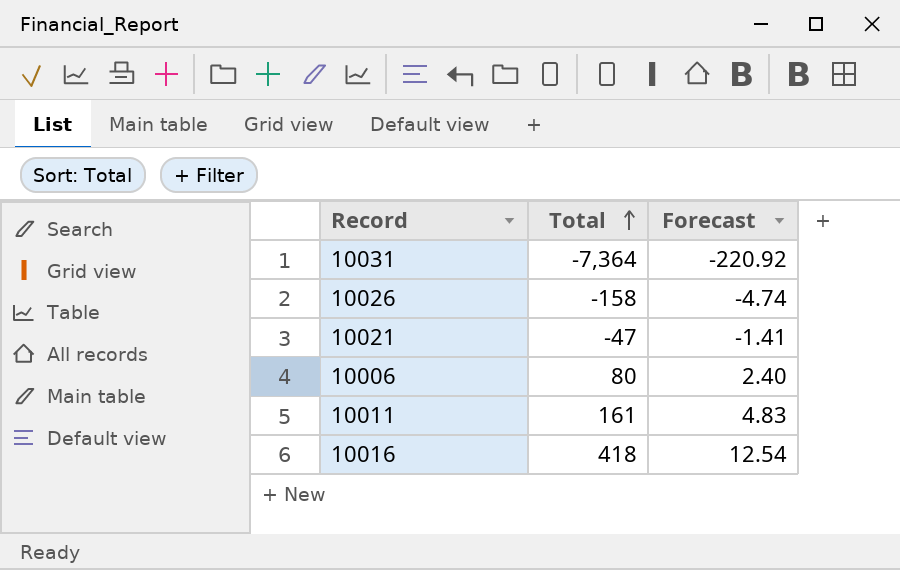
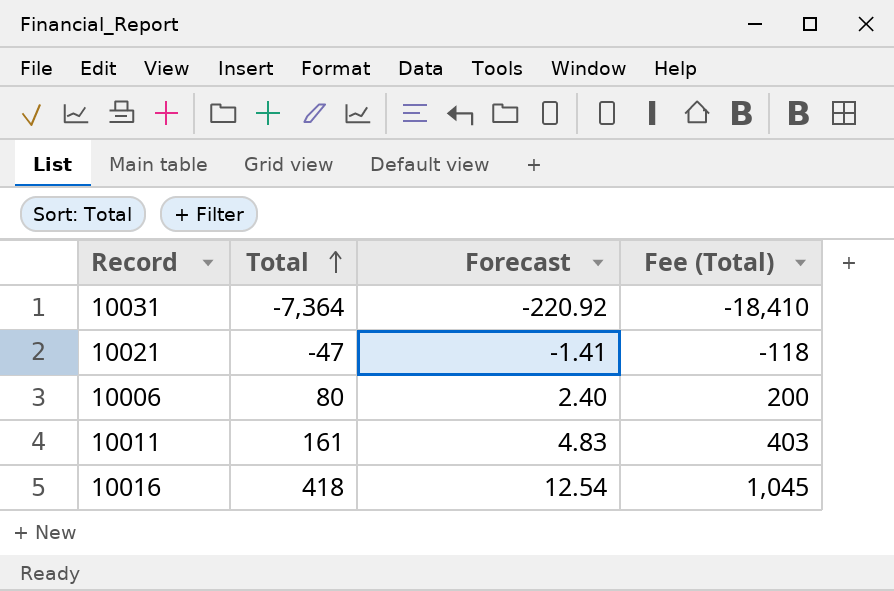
column Fee (Total) | formula: none -> [Total] * 2.5
row 10026: -158 | -4.74 -> none

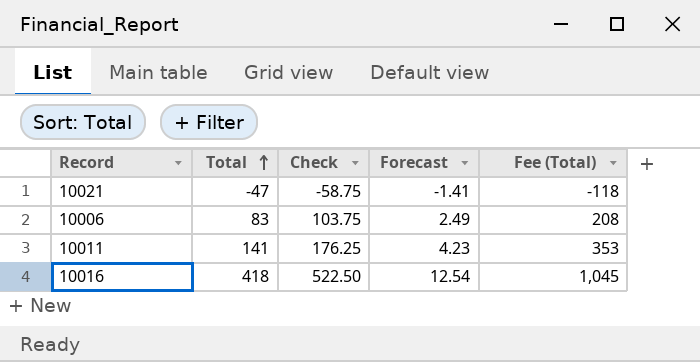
column Check | formula: none -> [Total] * 1.25
row 10031: -7,364 | -220.92 | -18,410 -> none
10006 | Total: 80 -> 83
10006 | Forecast: 2.40 -> 2.49
10006 | Fee (Total): 200 -> 208
10011 | Total: 161 -> 141
10011 | Forecast: 4.83 -> 4.23
10011 | Fee (Total): 403 -> 353

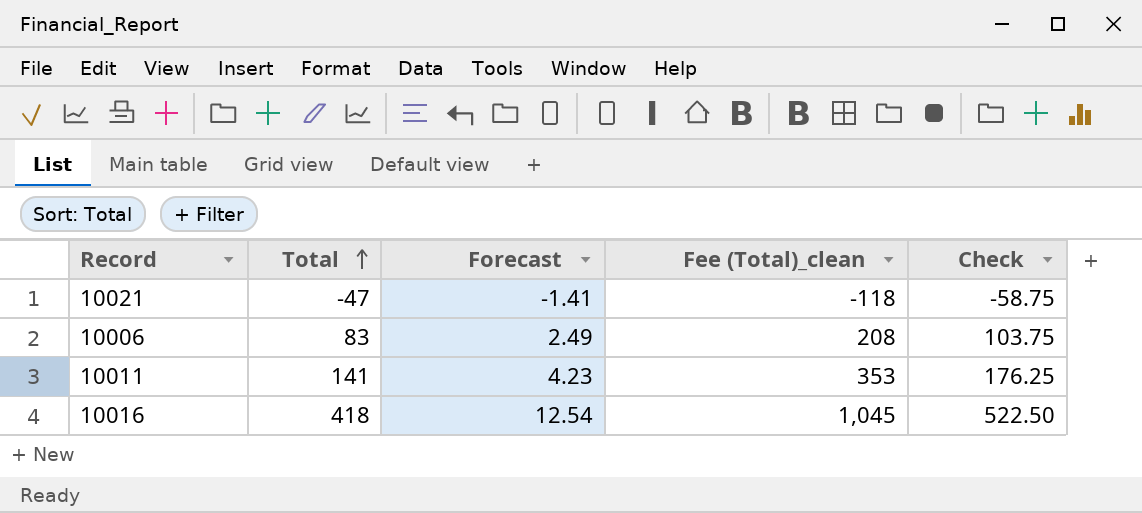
column name: Fee (Total) -> Fee (Total)_clean
column Check | position: 3 -> 5

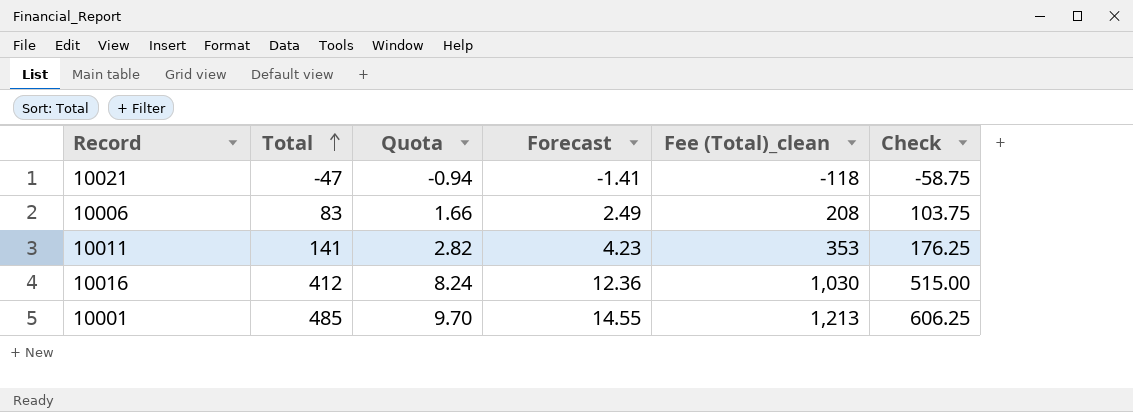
column Quota | formula: none -> [Total] * 0.02
10016 | Total: 418 -> 412
10016 | Forecast: 12.54 -> 12.36
10016 | Fee (Total)_clean: 1,045 -> 1,030
10016 | Check: 522.50 -> 515.00
row 10001: none -> 485 | 9.70 | 14.55 | 1,213 | 606.25

